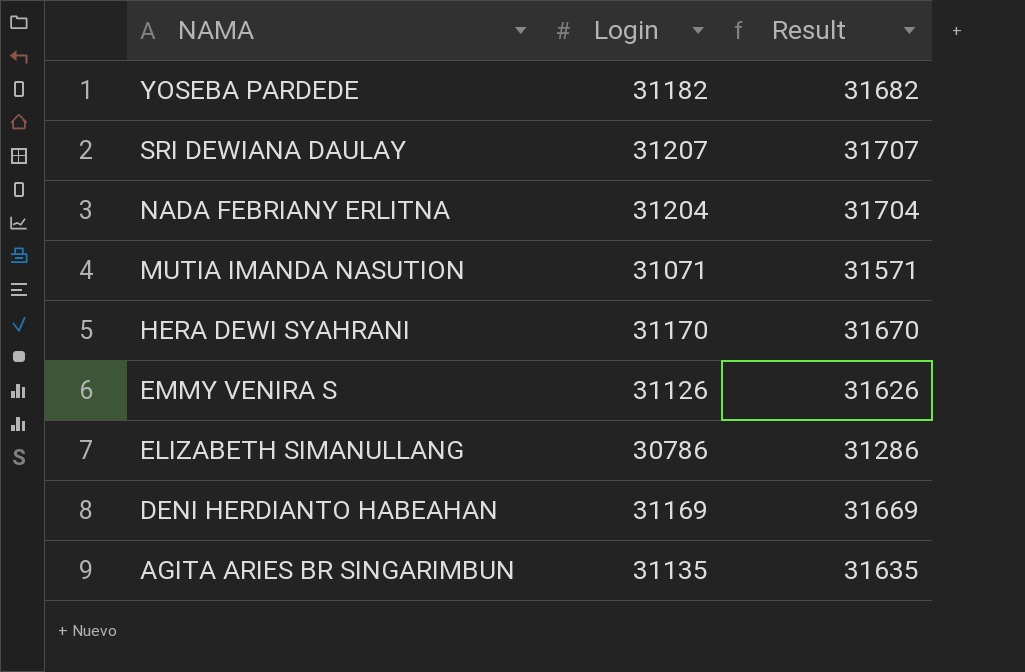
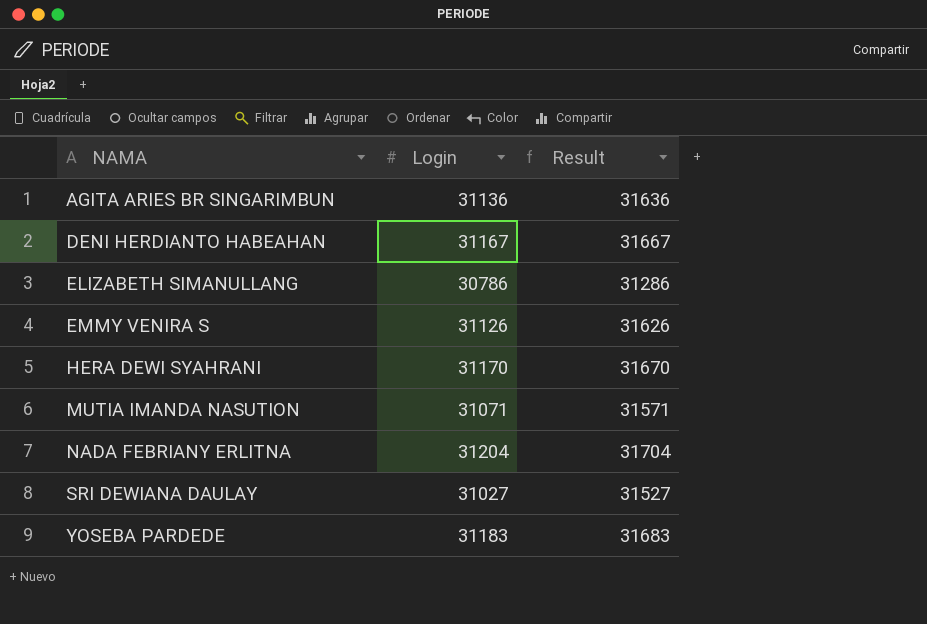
row order: NAMA descending -> NAMA ascending
AGITA ARIES BR SINGARIMBUN | Login: 31135 -> 31136
AGITA ARIES BR SINGARIMBUN | Result: 31635 -> 31636
DENI HERDIANTO HABEAHAN | Login: 31169 -> 31167
DENI HERDIANTO HABEAHAN | Result: 31669 -> 31667
SRI DEWIANA DAULAY | Login: 31207 -> 31027
SRI DEWIANA DAULAY | Result: 31707 -> 31527
YOSEBA PARDEDE | Login: 31182 -> 31183
YOSEBA PARDEDE | Result: 31682 -> 31683

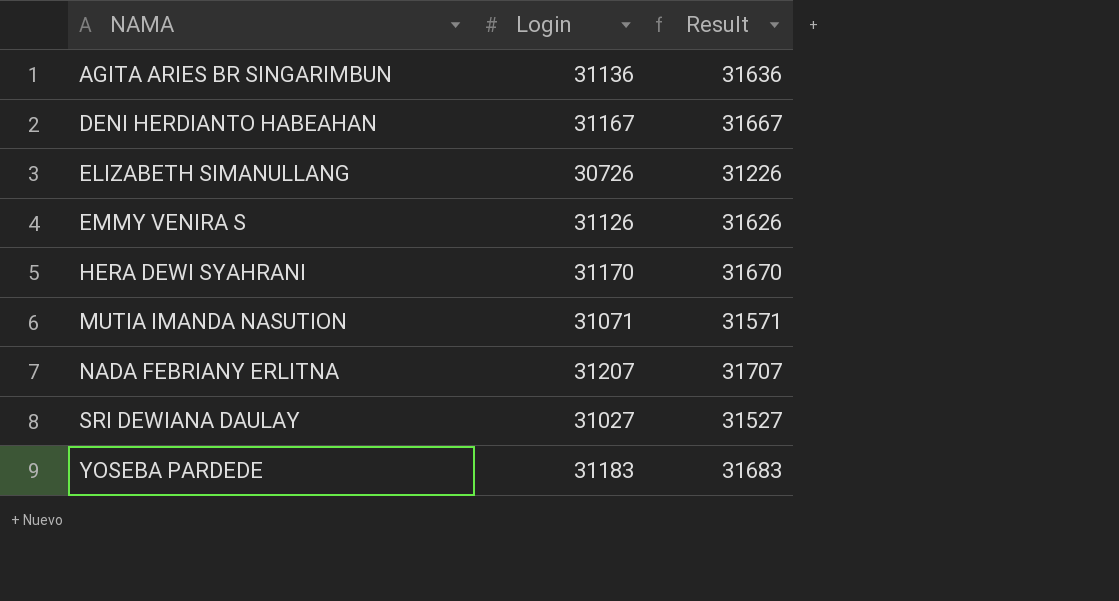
ELIZABETH SIMANULLANG | Login: 30786 -> 30726
ELIZABETH SIMANULLANG | Result: 31286 -> 31226
NADA FEBRIANY ERLITNA | Login: 31204 -> 31207
NADA FEBRIANY ERLITNA | Result: 31704 -> 31707

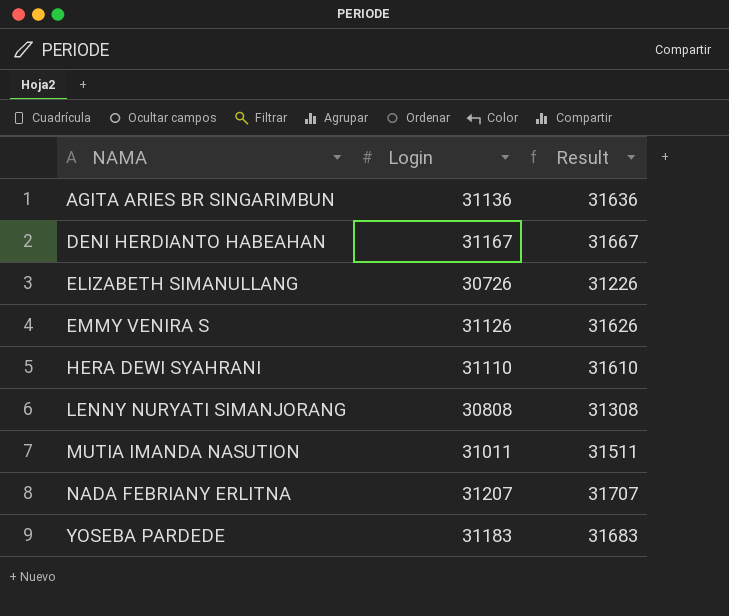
row SRI DEWIANA DAULAY: 31027 | 31527 -> none
HERA DEWI SYAHRANI | Login: 31170 -> 31110
HERA DEWI SYAHRANI | Result: 31670 -> 31610
row LENNY NURYATI SIMANJORANG: none -> 30808 | 31308
MUTIA IMANDA NASUTION | Login: 31071 -> 31011
MUTIA IMANDA NASUTION | Result: 31571 -> 31511

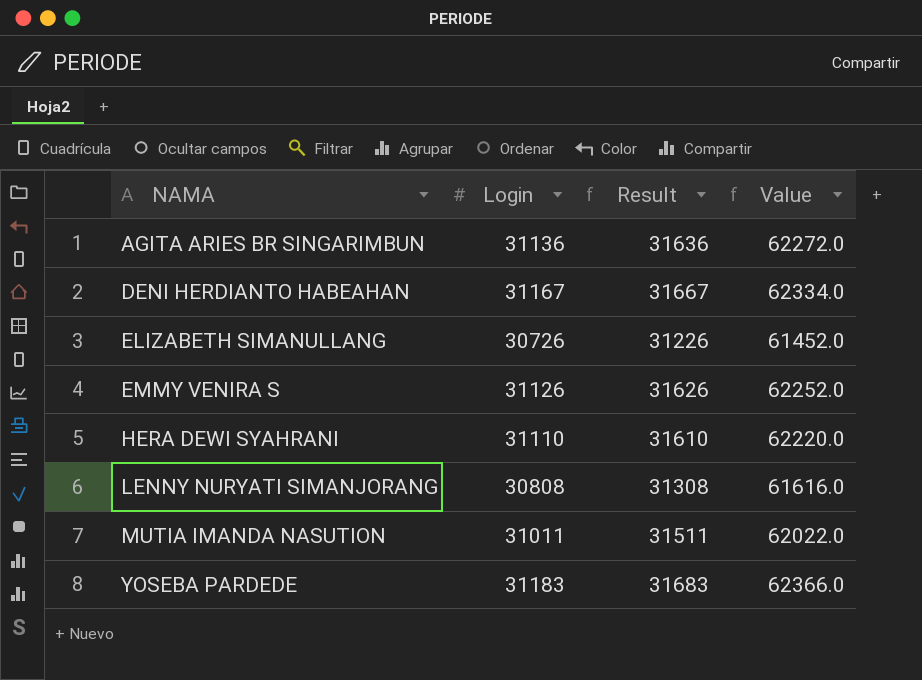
column Value | formula: none -> [Login] * 2
row NADA FEBRIANY ERLITNA: 31207 | 31707 -> none

